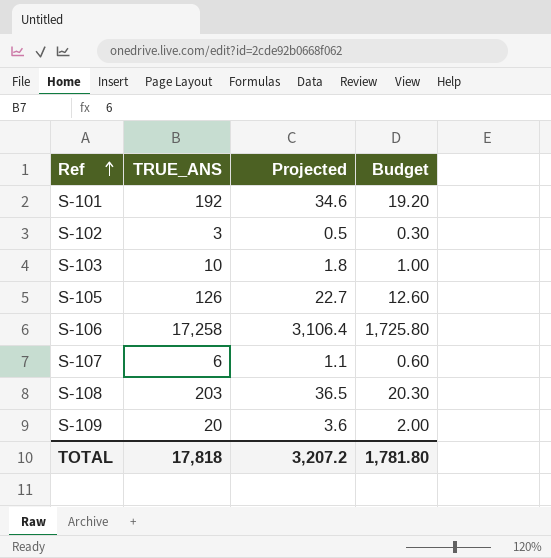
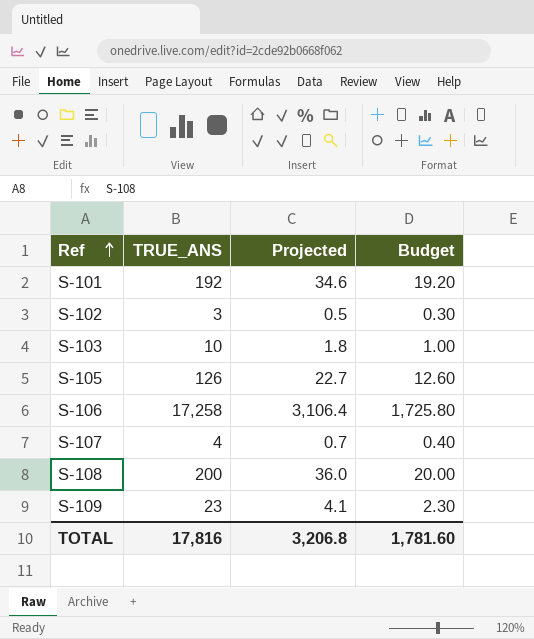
S-107 | TRUE_ANS: 6 -> 4
S-107 | Projected: 1.1 -> 0.7
S-107 | Budget: 0.60 -> 0.40
S-108 | TRUE_ANS: 203 -> 200
S-108 | Projected: 36.5 -> 36.0
S-108 | Budget: 20.30 -> 20.00
S-109 | TRUE_ANS: 20 -> 23
S-109 | Projected: 3.6 -> 4.1
S-109 | Budget: 2.00 -> 2.30
TOTAL | TRUE_ANS: 17,818 -> 17,816
TOTAL | Projected: 3,207.2 -> 3,206.8
TOTAL | Budget: 1,781.80 -> 1,781.60

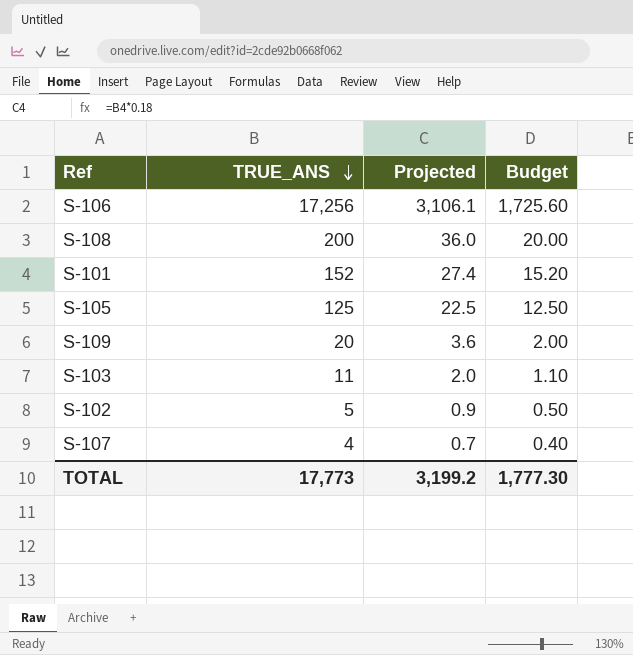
row order: Ref ascending -> TRUE_ANS descending
S-106 | TRUE_ANS: 17,258 -> 17,256
S-106 | Projected: 3,106.4 -> 3,106.1
S-106 | Budget: 1,725.80 -> 1,725.60
S-101 | TRUE_ANS: 192 -> 152
S-101 | Projected: 34.6 -> 27.4
S-101 | Budget: 19.20 -> 15.20
S-105 | TRUE_ANS: 126 -> 125
S-105 | Projected: 22.7 -> 22.5
S-105 | Budget: 12.60 -> 12.50
S-109 | TRUE_ANS: 23 -> 20
S-109 | Projected: 4.1 -> 3.6
S-109 | Budget: 2.30 -> 2.00
S-103 | TRUE_ANS: 10 -> 11
S-103 | Projected: 1.8 -> 2.0
S-103 | Budget: 1.00 -> 1.10
S-102 | TRUE_ANS: 3 -> 5
S-102 | Projected: 0.5 -> 0.9
S-102 | Budget: 0.30 -> 0.50
TOTAL | TRUE_ANS: 17,816 -> 17,773
TOTAL | Projected: 3,206.8 -> 3,199.2
TOTAL | Budget: 1,781.60 -> 1,777.30

